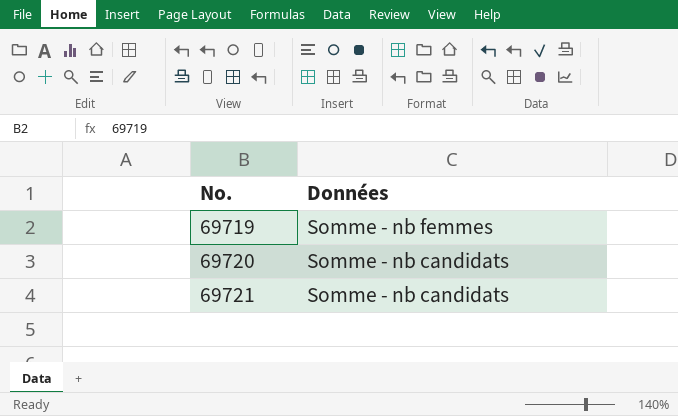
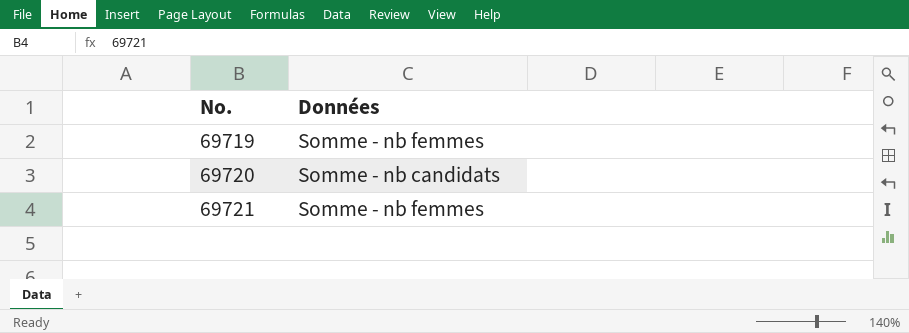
69721 | Données: Somme - nb candidats -> Somme - nb femmes

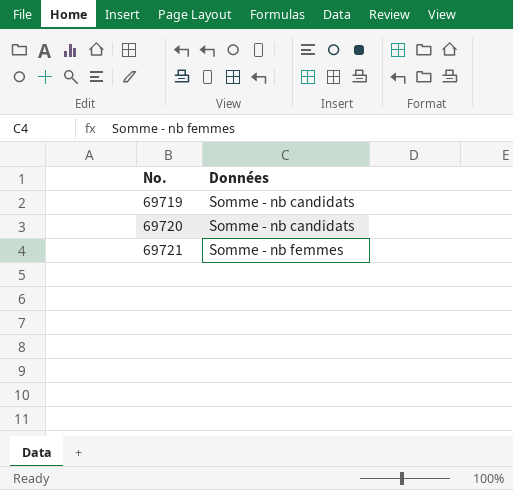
69719 | Données: Somme - nb femmes -> Somme - nb candidats

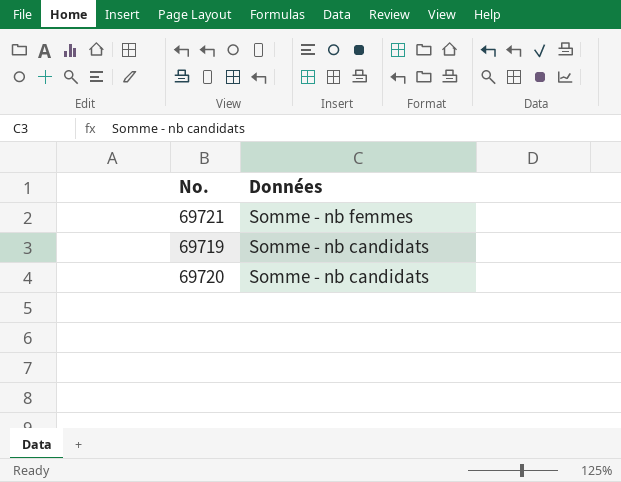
row order: No. ascending -> Données descending

